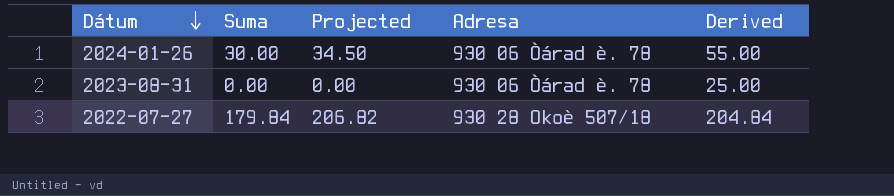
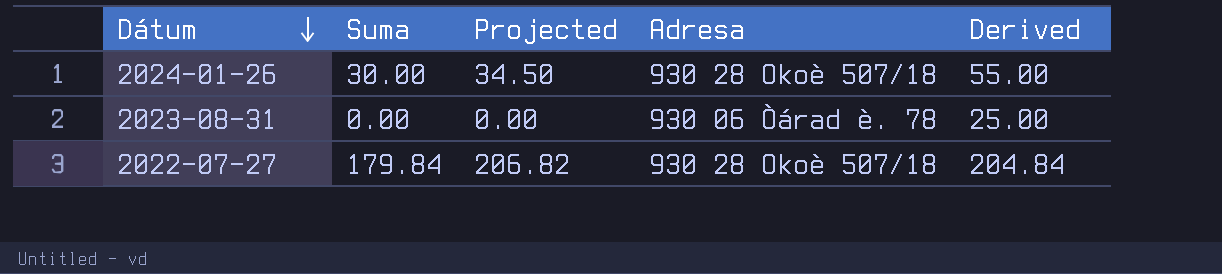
2024-01-26 | Adresa: 930 06 Òárad è. 78 -> 930 28 Okoè 507/18

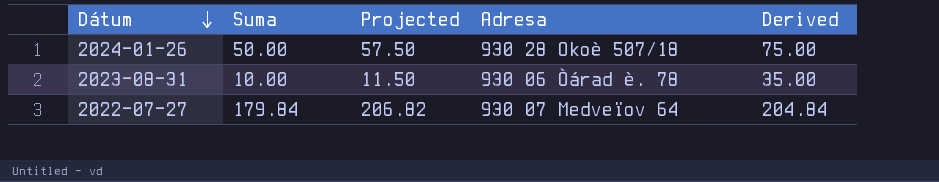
2024-01-26 | Suma: 30.00 -> 50.00
2024-01-26 | Projected: 34.50 -> 57.50
2024-01-26 | Derived: 55.00 -> 75.00
2023-08-31 | Suma: 0.00 -> 10.00
2023-08-31 | Projected: 0.00 -> 11.50
2023-08-31 | Derived: 25.00 -> 35.00
2022-07-27 | Adresa: 930 28 Okoè 507/18 -> 930 07 Medveïov 64

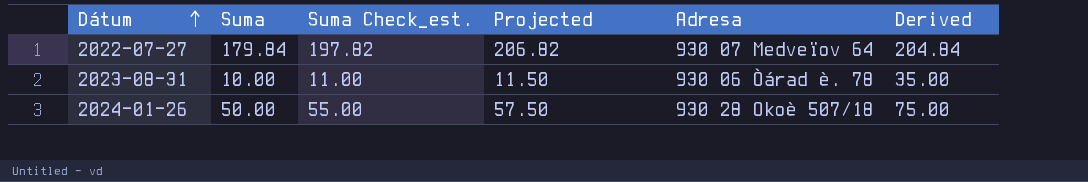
row order: Dátum descending -> Dátum ascending
column Suma Check_est. | formula: none -> [Suma] * 1.1

